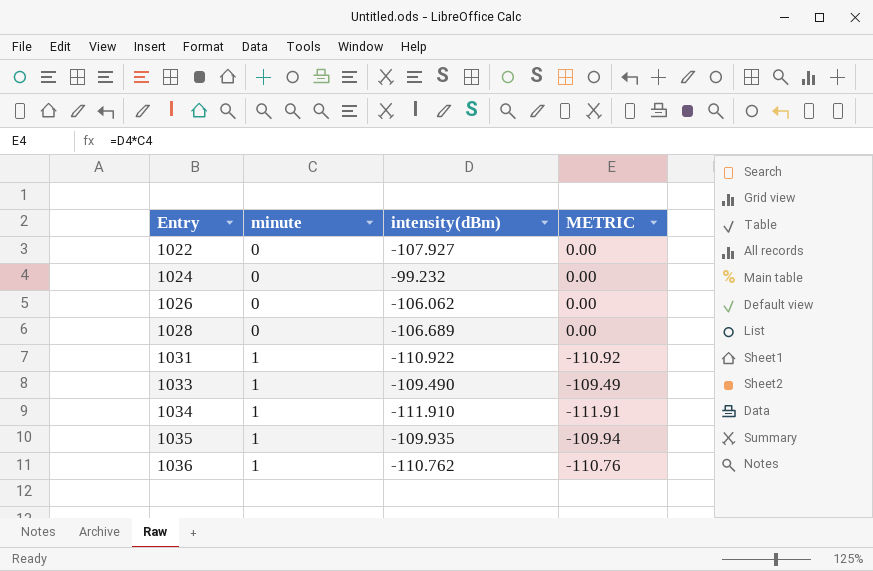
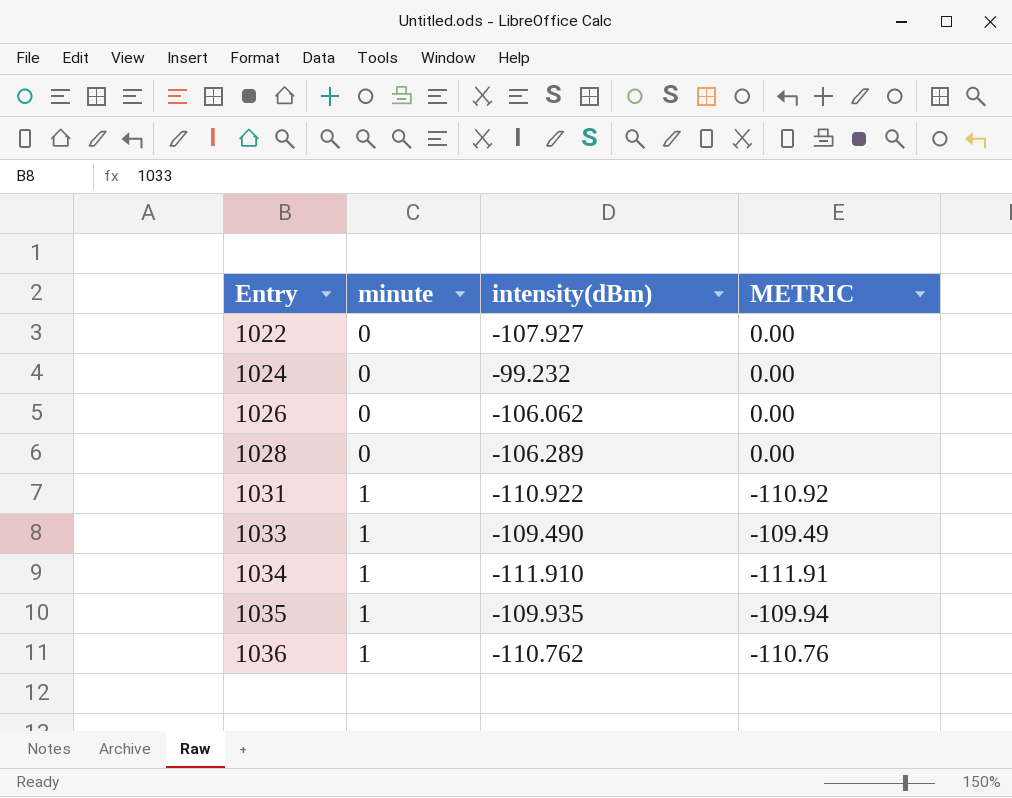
1028 | intensity(dBm): -106.689 -> -106.289

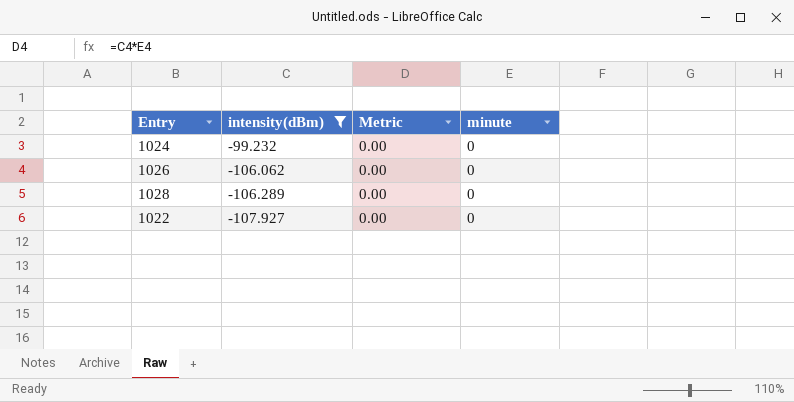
filter: none -> intensity(dBm) >= -107.927
row order: Entry ascending -> intensity(dBm) descending
column name: METRIC -> Metric
column minute | position: 2 -> 4

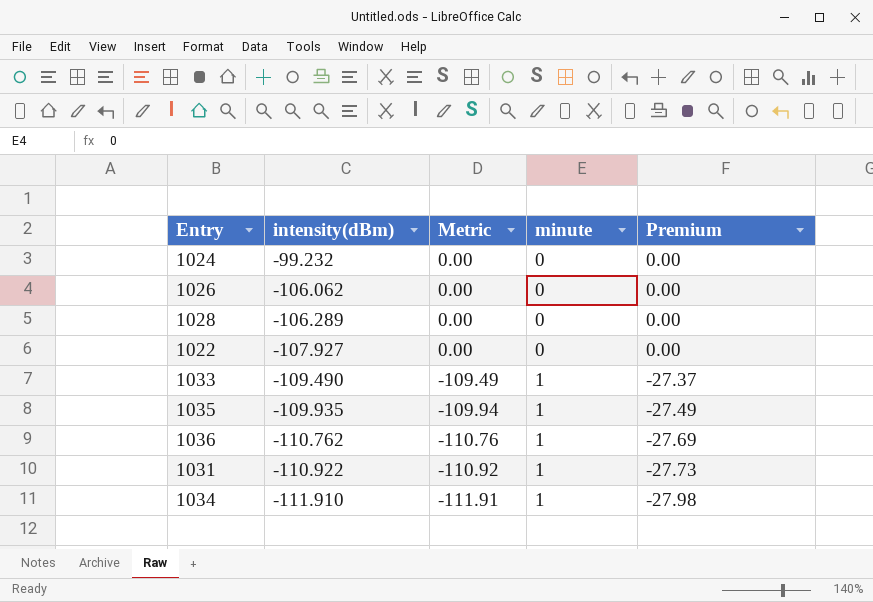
filter: intensity(dBm) >= -107.927 -> none
column Premium | formula: none -> [Metric] * 0.25

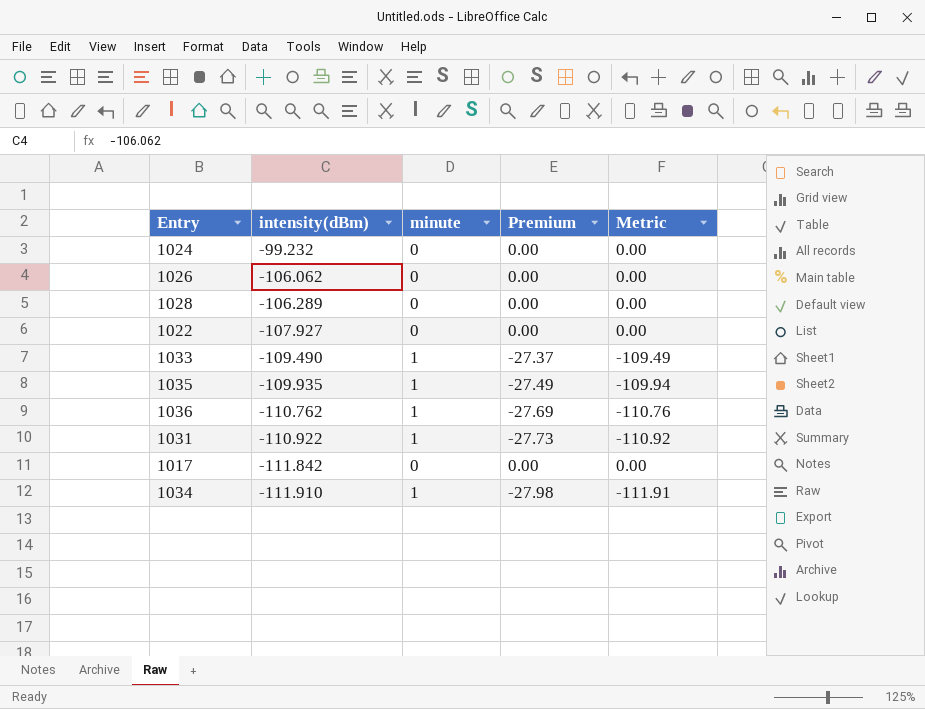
column Metric | position: 3 -> 5
row 1017: none -> -111.842 | 0 | 0.00 | 0.00

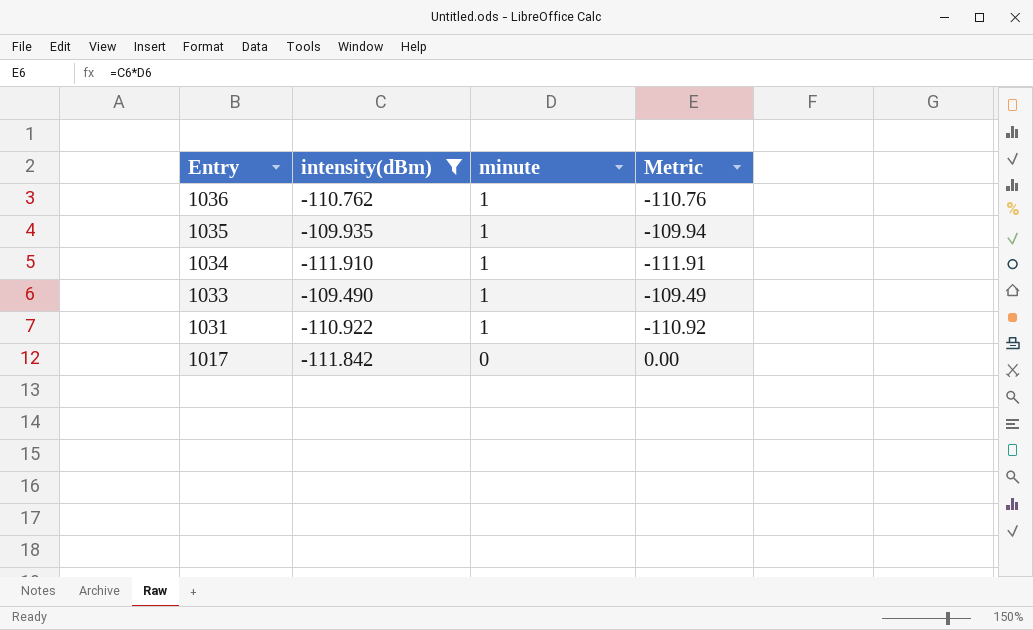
filter: none -> intensity(dBm) <= -109.490
row order: intensity(dBm) descending -> Entry descending
column Premium | formula: [Metric] * 0.25 -> none

